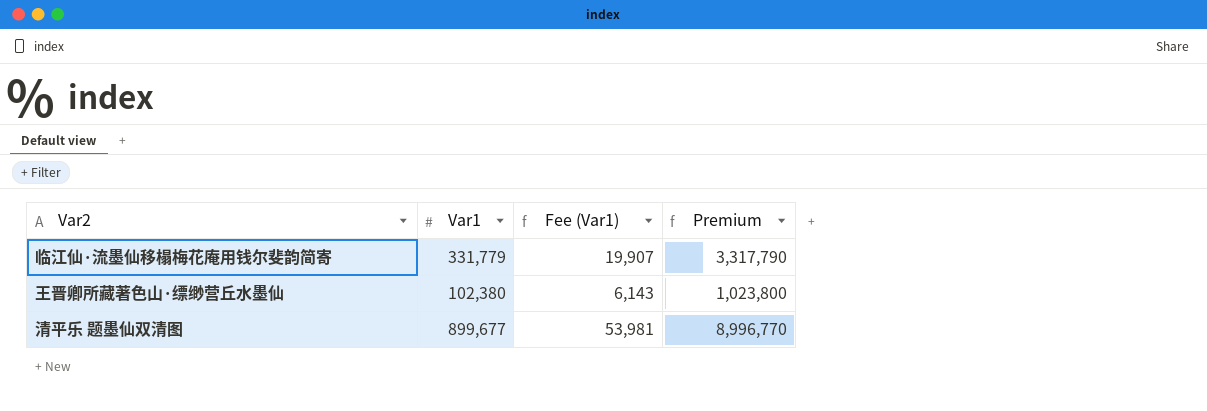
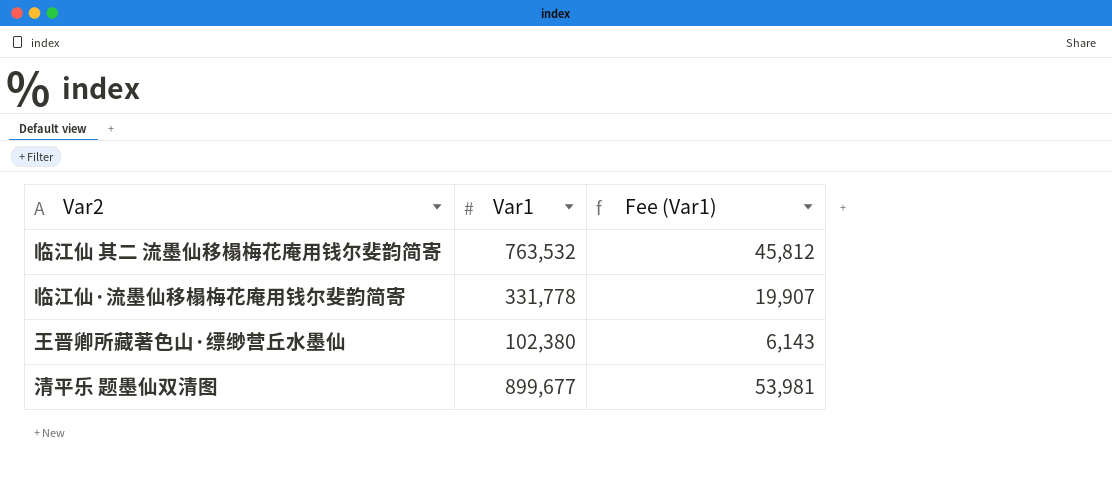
column Premium | formula: [Var1] * 10 -> none
row 临江仙 其二 流墨仙移榻梅花庵用钱尔斐韵简寄: none -> 763,532 | 45,812
临江仙·流墨仙移榻梅花庵用钱尔斐韵简寄 | Var1: 331,779 -> 331,778

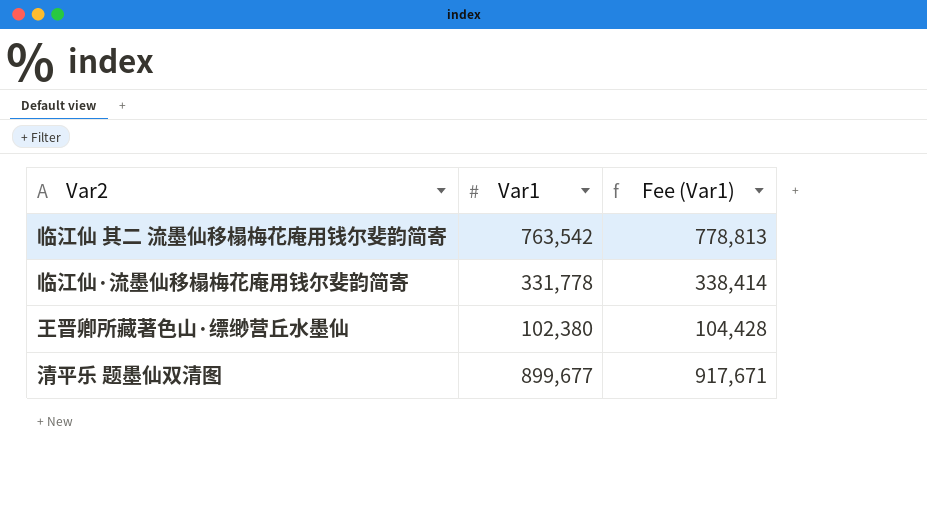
column Fee (Var1) | formula: [Var1] * 0.06 -> [Var1] * 1.02
临江仙 其二 流墨仙移榻梅花庵用钱尔斐韵简寄 | Var1: 763,532 -> 763,542

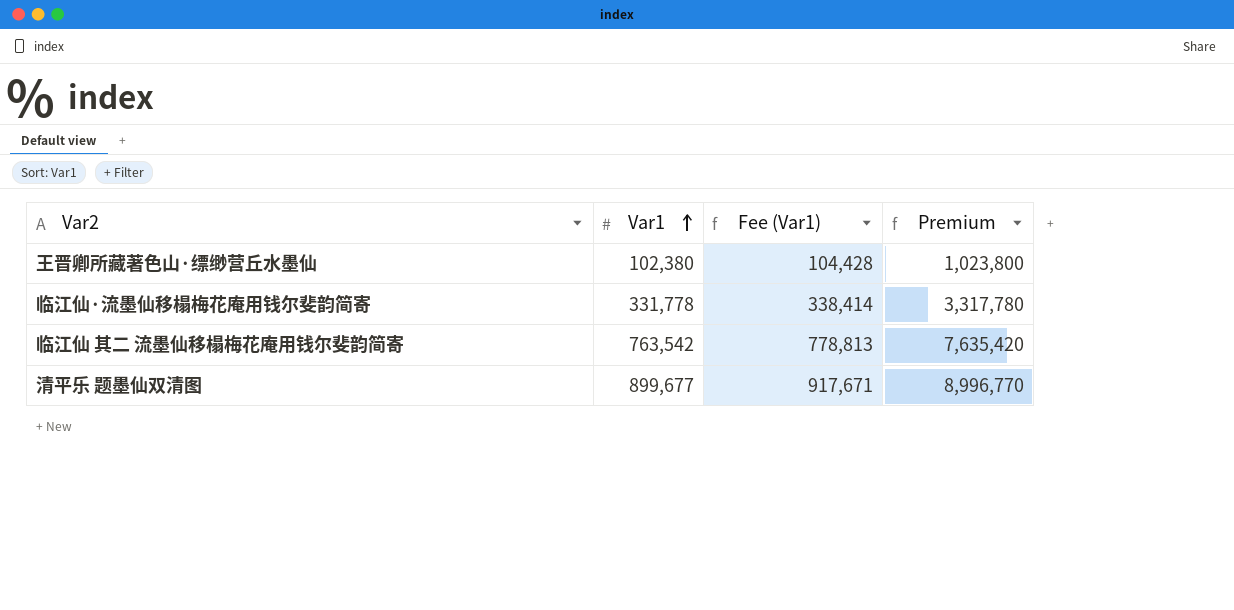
row order: none -> Var1 ascending
column Premium | formula: none -> [Var1] * 10

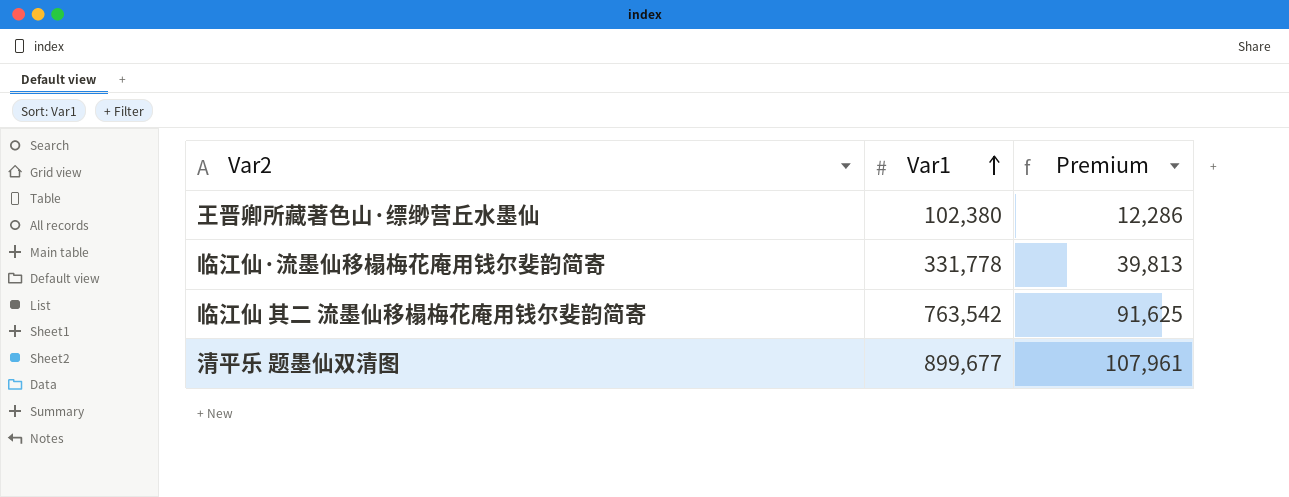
column Fee (Var1) | formula: [Var1] * 1.02 -> none
column Premium | formula: [Var1] * 10 -> [Var1] * 0.12

